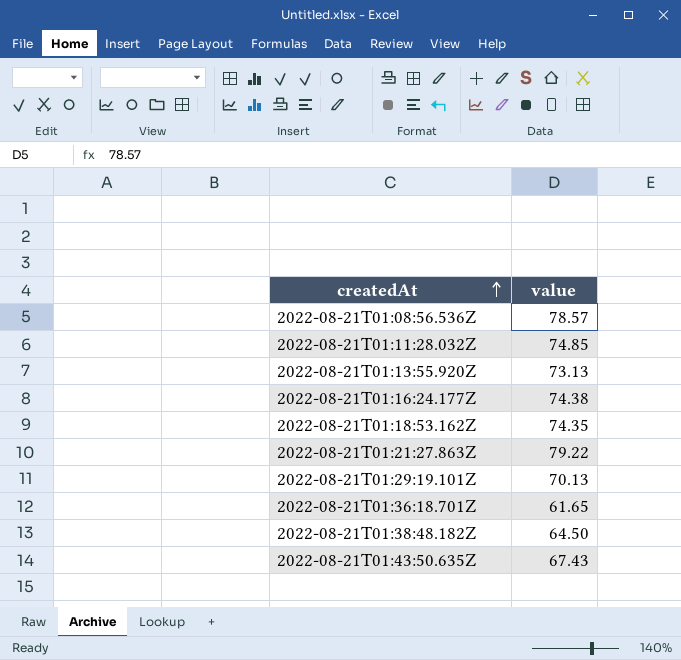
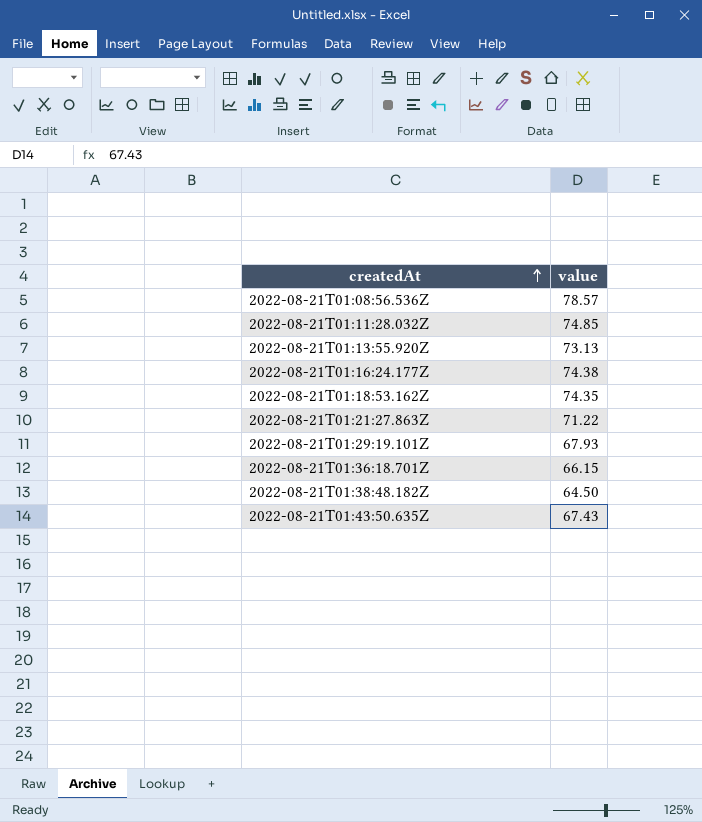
2022-08-21T01:21:27.863Z | value: 79.22 -> 71.22
2022-08-21T01:29:19.101Z | value: 70.13 -> 67.93
2022-08-21T01:36:18.701Z | value: 61.65 -> 66.15

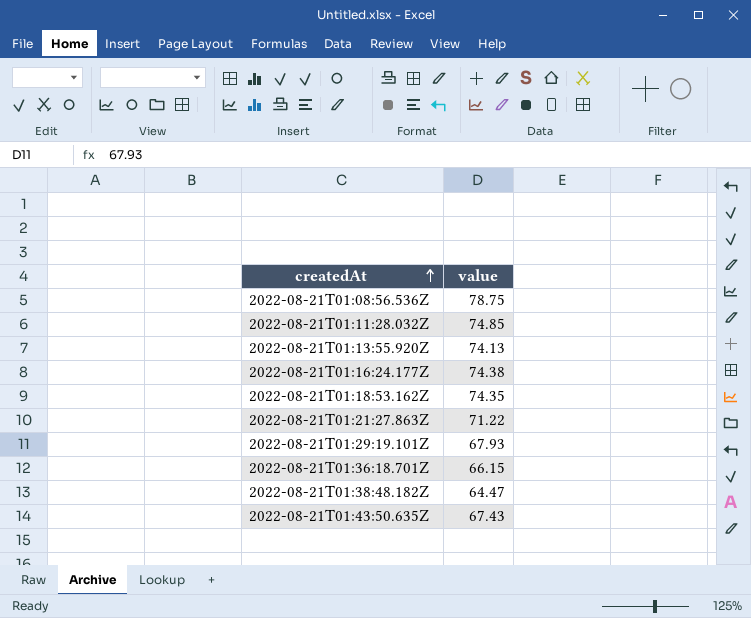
2022-08-21T01:08:56.536Z | value: 78.57 -> 78.75
2022-08-21T01:13:55.920Z | value: 73.13 -> 74.13
2022-08-21T01:38:48.182Z | value: 64.50 -> 64.47

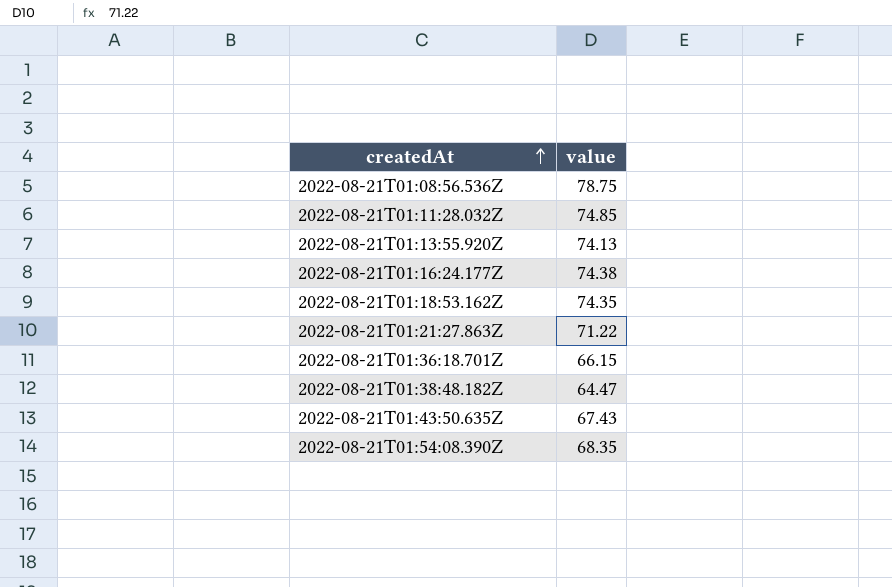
row 2022-08-21T01:29:19.101Z: 67.93 -> none
row 2022-08-21T01:54:08.390Z: none -> 68.35

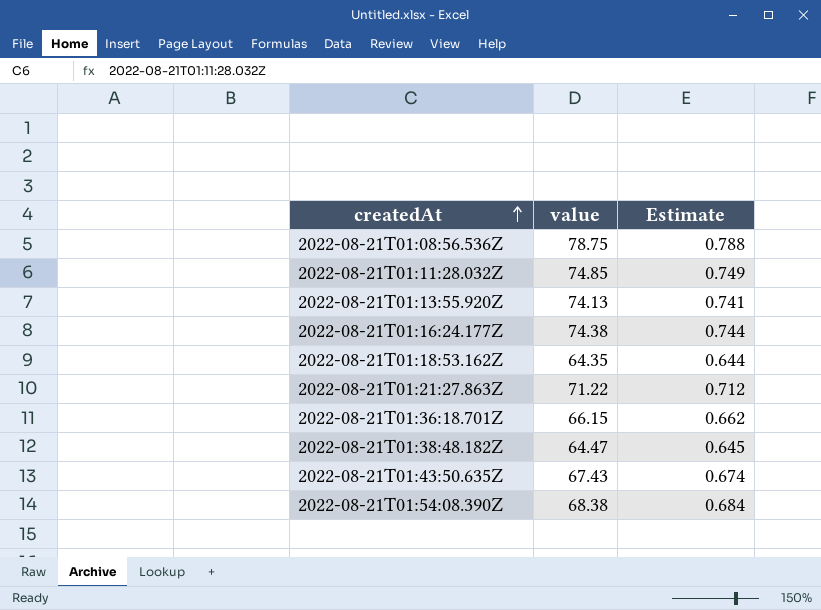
column Estimate | formula: none -> [value] * 0.01
2022-08-21T01:18:53.162Z | value: 74.35 -> 64.35
2022-08-21T01:54:08.390Z | value: 68.35 -> 68.38

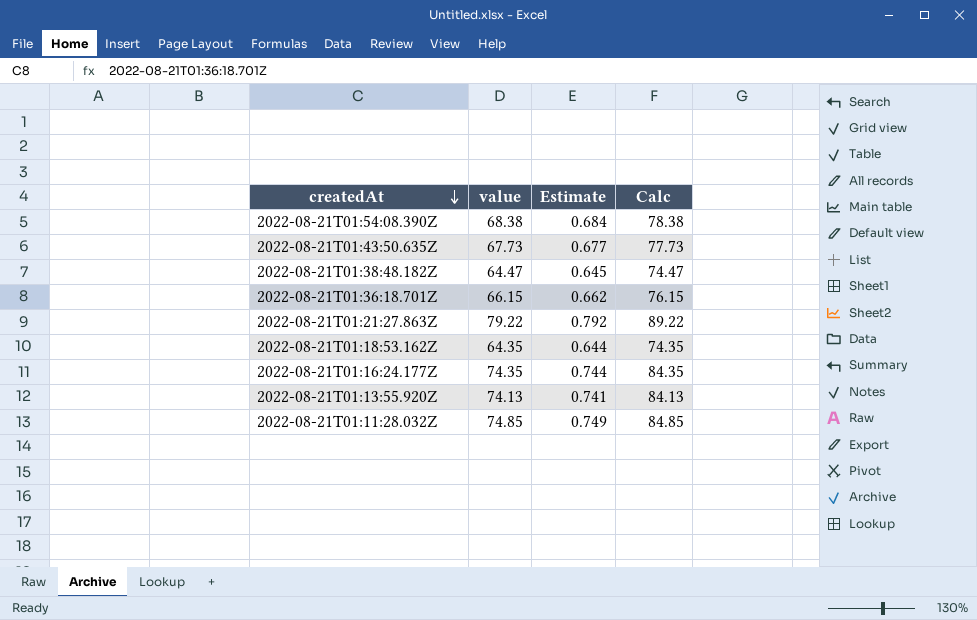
row order: createdAt ascending -> createdAt descending
column Calc | formula: none -> [value] + 10
row 2022-08-21T01:08:56.536Z: 78.75 | 0.788 -> none
2022-08-21T01:43:50.635Z | value: 67.43 -> 67.73
2022-08-21T01:43:50.635Z | Estimate: 0.674 -> 0.677
2022-08-21T01:21:27.863Z | value: 71.22 -> 79.22
2022-08-21T01:21:27.863Z | Estimate: 0.712 -> 0.792
2022-08-21T01:16:24.177Z | value: 74.38 -> 74.35

